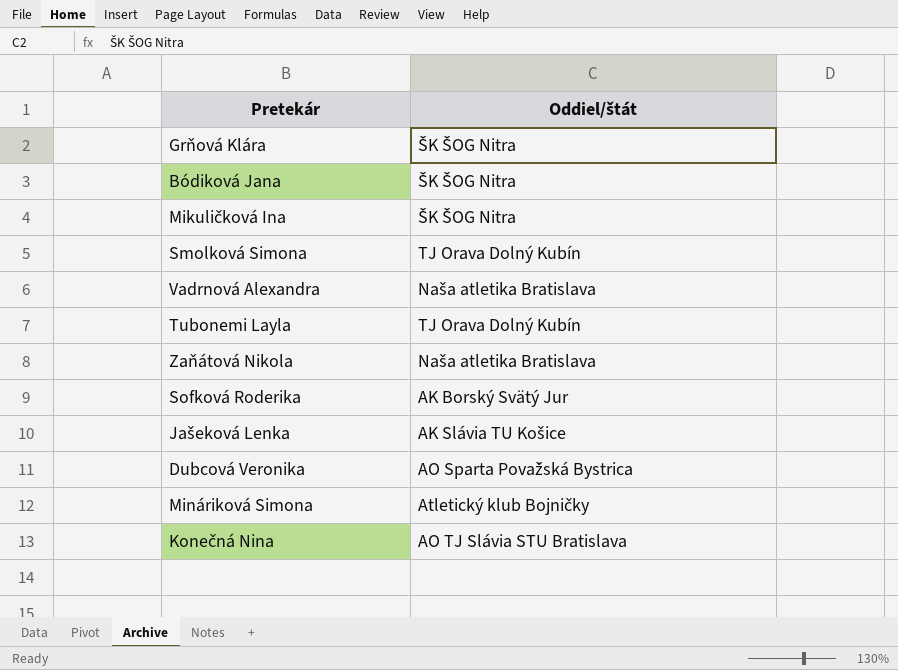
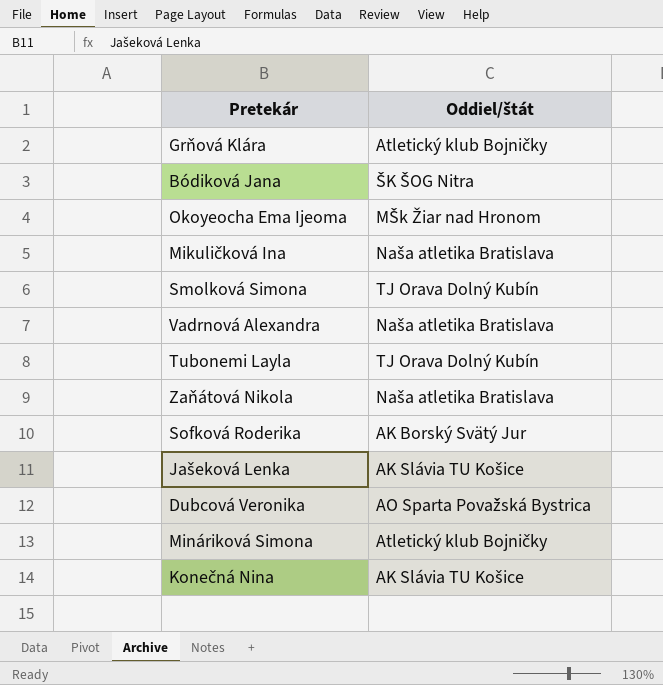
Grňová Klára | Oddiel/štát: ŠK ŠOG Nitra -> Atletický klub Bojničky
row Okoyeocha Ema Ijeoma: none -> MŠk Žiar nad Hronom
Mikuličková Ina | Oddiel/štát: ŠK ŠOG Nitra -> Naša atletika Bratislava
Konečná Nina | Oddiel/štát: AO TJ Slávia STU Bratislava -> AK Slávia TU Košice

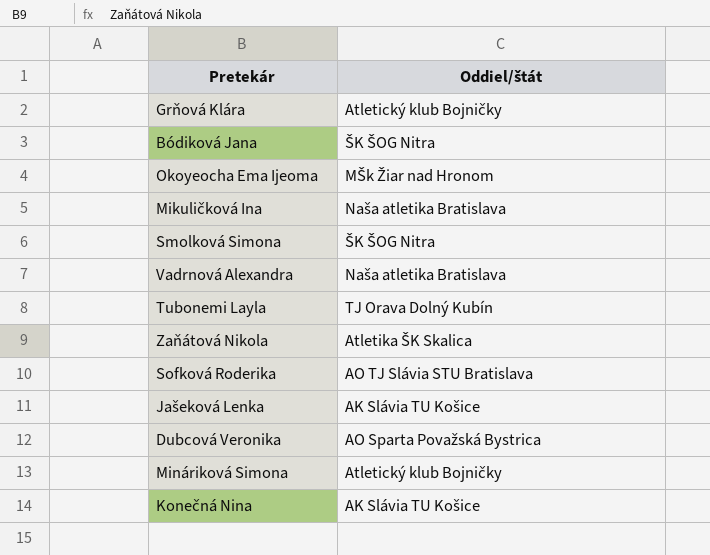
Smolková Simona | Oddiel/štát: TJ Orava Dolný Kubín -> ŠK ŠOG Nitra
Zaňátová Nikola | Oddiel/štát: Naša atletika Bratislava -> Atletika ŠK Skalica
Sofková Roderika | Oddiel/štát: AK Borský Svätý Jur -> AO TJ Slávia STU Bratislava

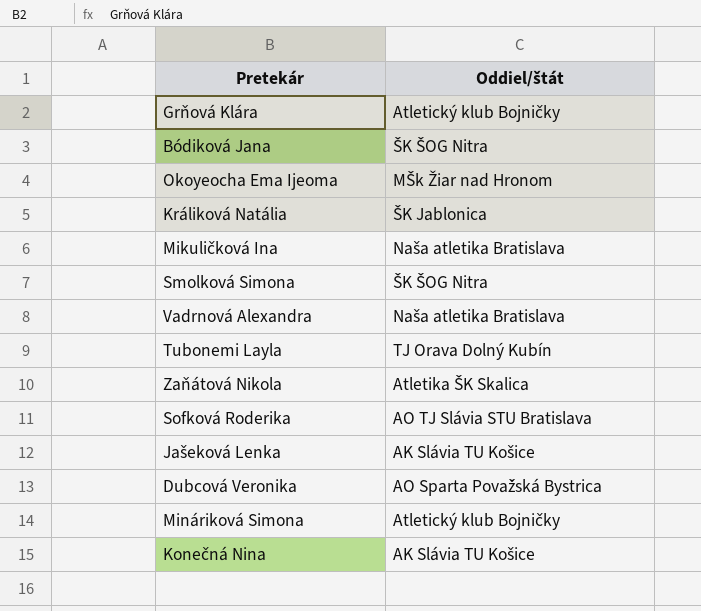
row Králiková Natália: none -> ŠK Jablonica

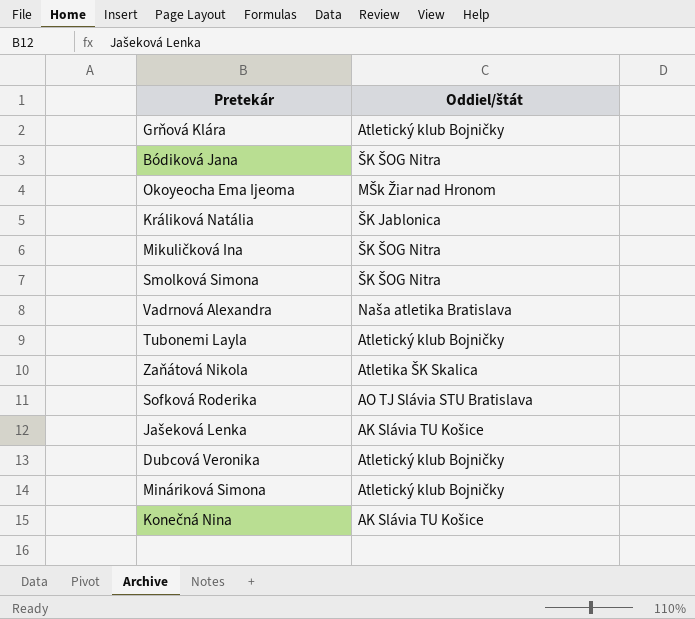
Mikuličková Ina | Oddiel/štát: Naša atletika Bratislava -> ŠK ŠOG Nitra
Tubonemi Layla | Oddiel/štát: TJ Orava Dolný Kubín -> Atletický klub Bojničky
Dubcová Veronika | Oddiel/štát: AO Sparta Považská Bystrica -> Atletický klub Bojničky

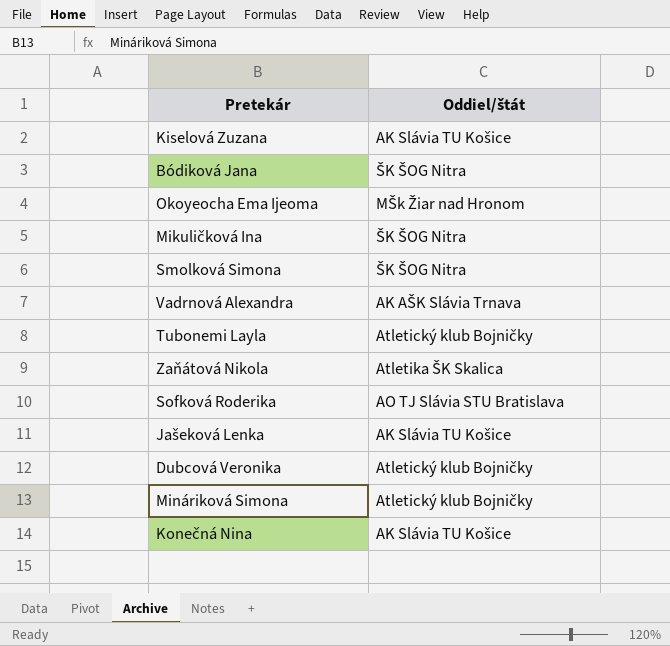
row Grňová Klára: Atletický klub Bojničky -> none
row Králiková Natália: ŠK Jablonica -> none
row Kiselová Zuzana: none -> AK Slávia TU Košice
Vadrnová Alexandra | Oddiel/štát: Naša atletika Bratislava -> AK AŠK Slávia Trnava

